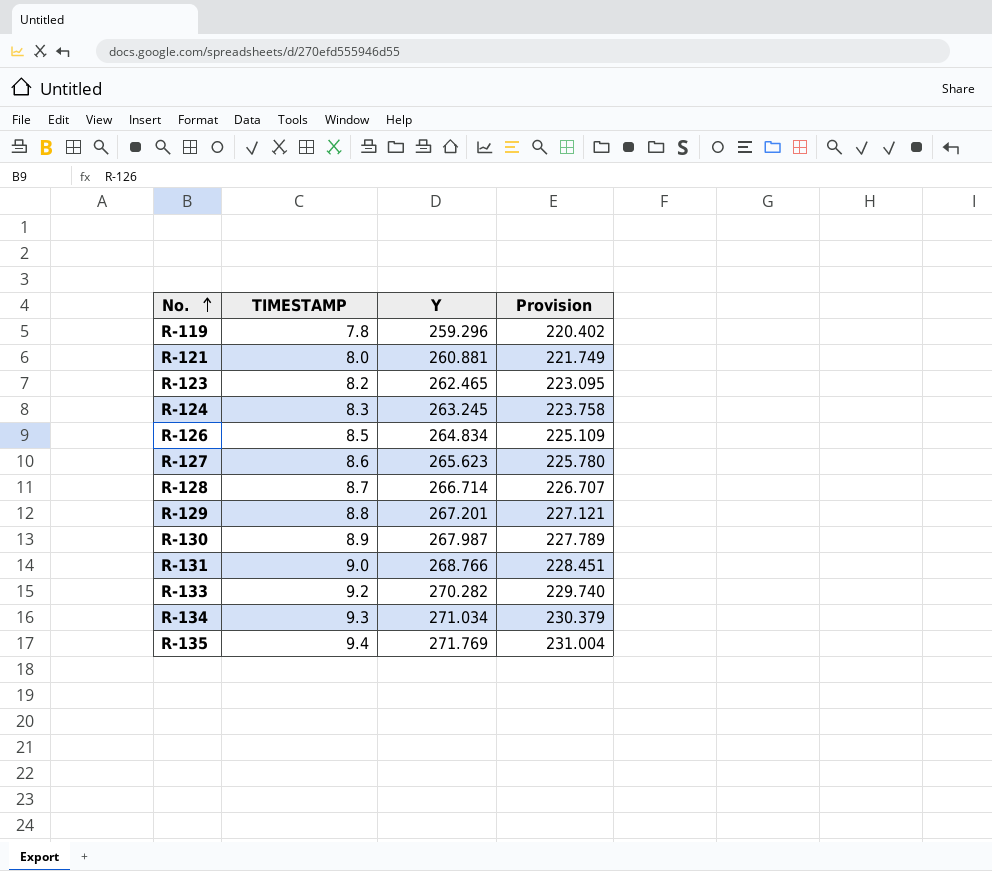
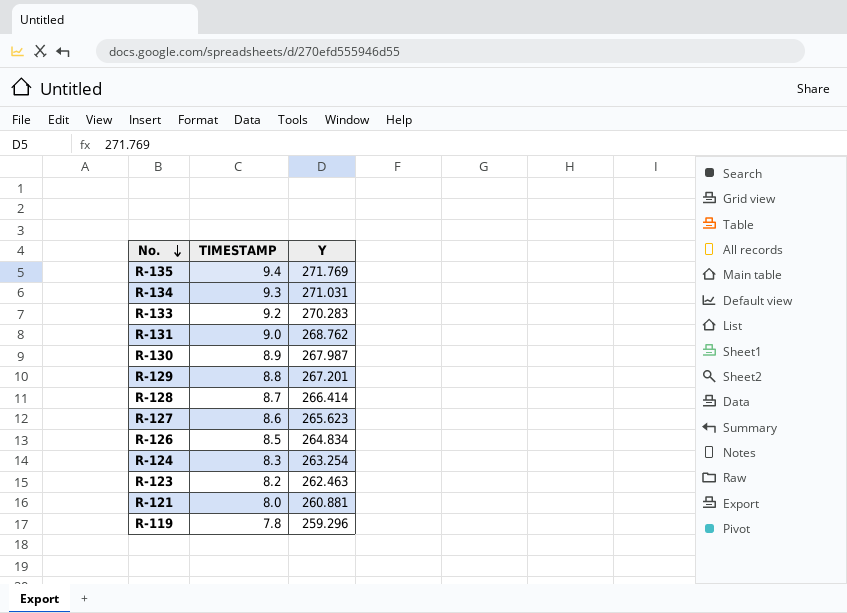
row order: No. ascending -> No. descending
column Provision | formula: [Y] * 0.85 -> none
R-134 | Y: 271.034 -> 271.031
R-133 | Y: 270.282 -> 270.283
R-131 | Y: 268.766 -> 268.762
R-128 | Y: 266.714 -> 266.414
R-124 | Y: 263.245 -> 263.254
R-123 | Y: 262.465 -> 262.463

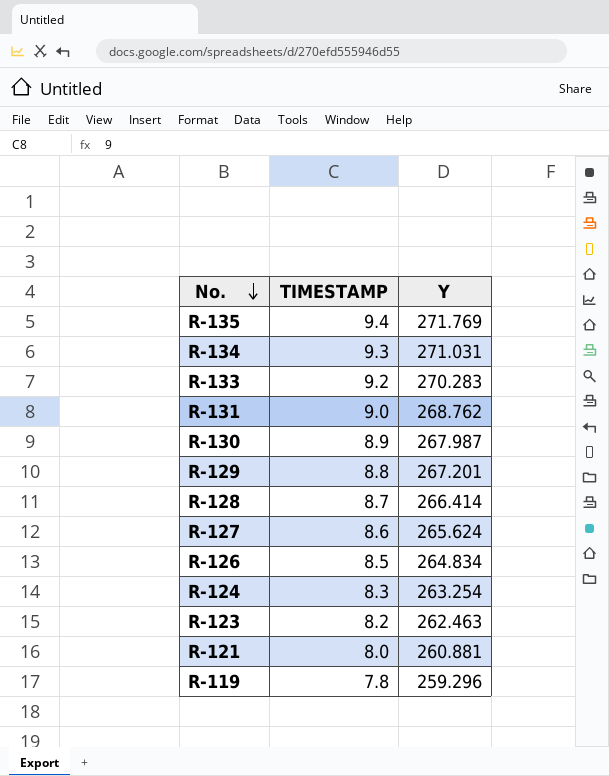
R-127 | Y: 265.623 -> 265.624

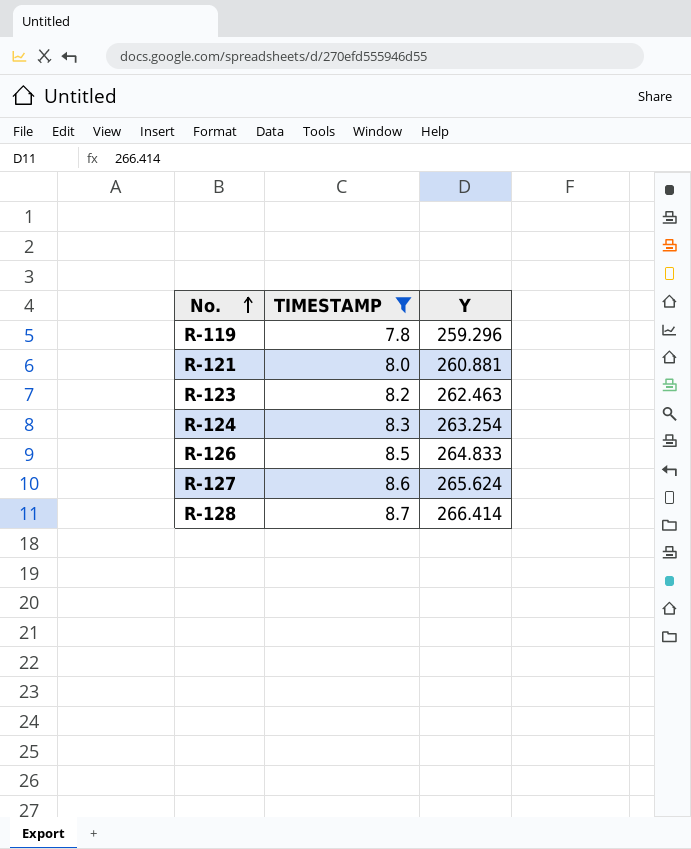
filter: none -> TIMESTAMP <= 8.7
row order: No. descending -> No. ascending
R-126 | Y: 264.834 -> 264.833

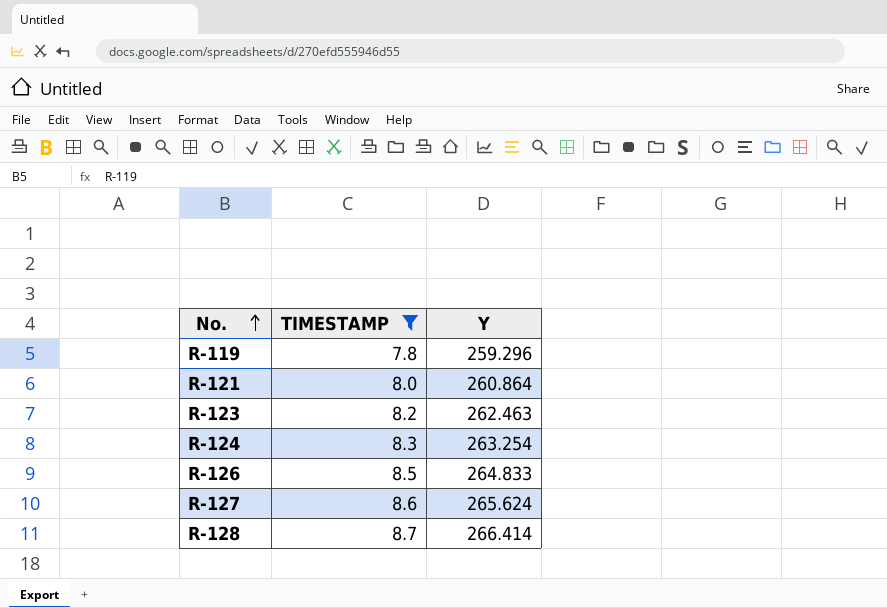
R-121 | Y: 260.881 -> 260.864

